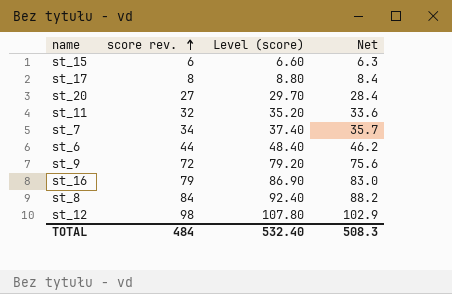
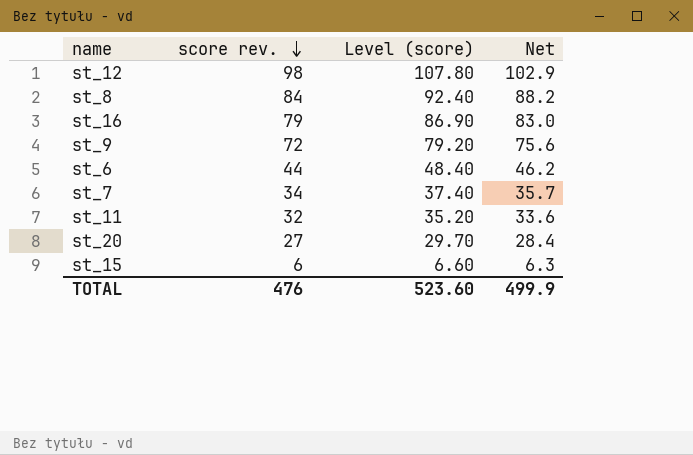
row order: score rev. ascending -> score rev. descending
row st_17: 8 | 8.80 | 8.4 -> none
TOTAL | score rev.: 484 -> 476
TOTAL | Level (score): 532.40 -> 523.60
TOTAL | Net: 508.3 -> 499.9

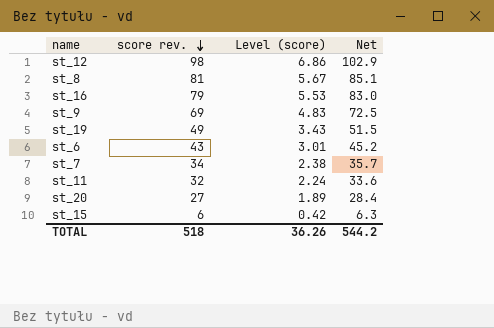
column Level (score) | formula: [score rev.] * 1.1 -> [score rev.] * 0.07
st_8 | score rev.: 84 -> 81
st_8 | Net: 88.2 -> 85.1
st_9 | score rev.: 72 -> 69
st_9 | Net: 75.6 -> 72.5
row st_19: none -> 49 | 3.43 | 51.5
st_6 | score rev.: 44 -> 43
st_6 | Net: 46.2 -> 45.2
TOTAL | score rev.: 476 -> 518
TOTAL | Level (score): 523.60 -> 36.26
TOTAL | Net: 499.9 -> 544.2

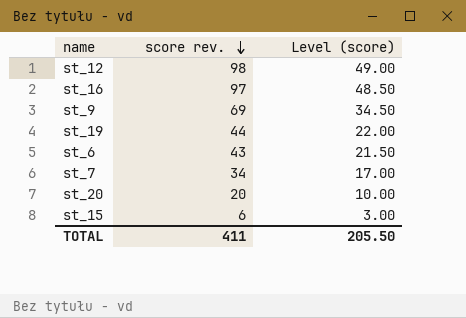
column Net | formula: [score rev.] * 1.05 -> none
column Level (score) | formula: [score rev.] * 0.07 -> [score rev.] * 0.5
row st_8: 81 | 5.67 | 85.1 -> none
row st_11: 32 | 2.24 | 33.6 -> none
st_16 | score rev.: 79 -> 97
st_19 | score rev.: 49 -> 44
st_20 | score rev.: 27 -> 20
TOTAL | score rev.: 518 -> 411
TOTAL | Level (score): 36.26 -> 205.50

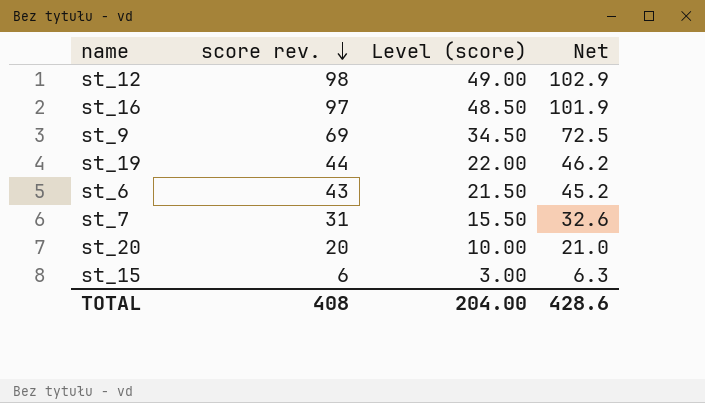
column Net | formula: none -> [score rev.] * 1.05
st_7 | score rev.: 34 -> 31
st_7 | Level (score): 17.00 -> 15.50
TOTAL | score rev.: 411 -> 408
TOTAL | Level (score): 205.50 -> 204.00

